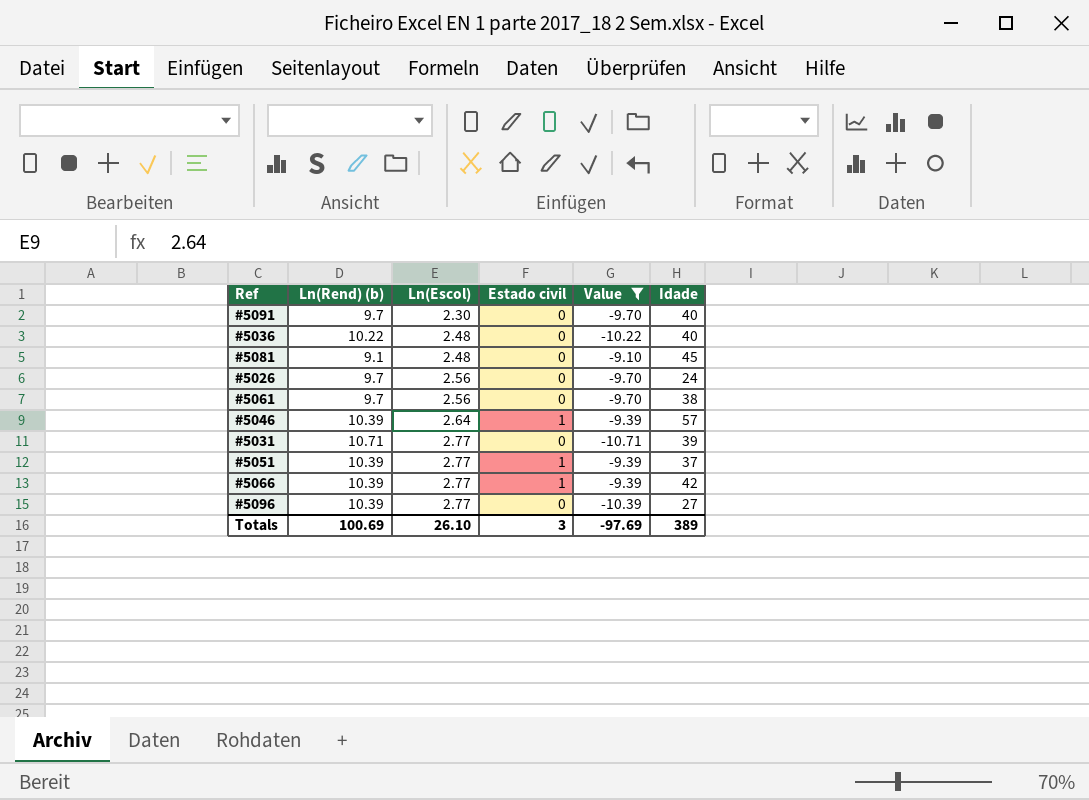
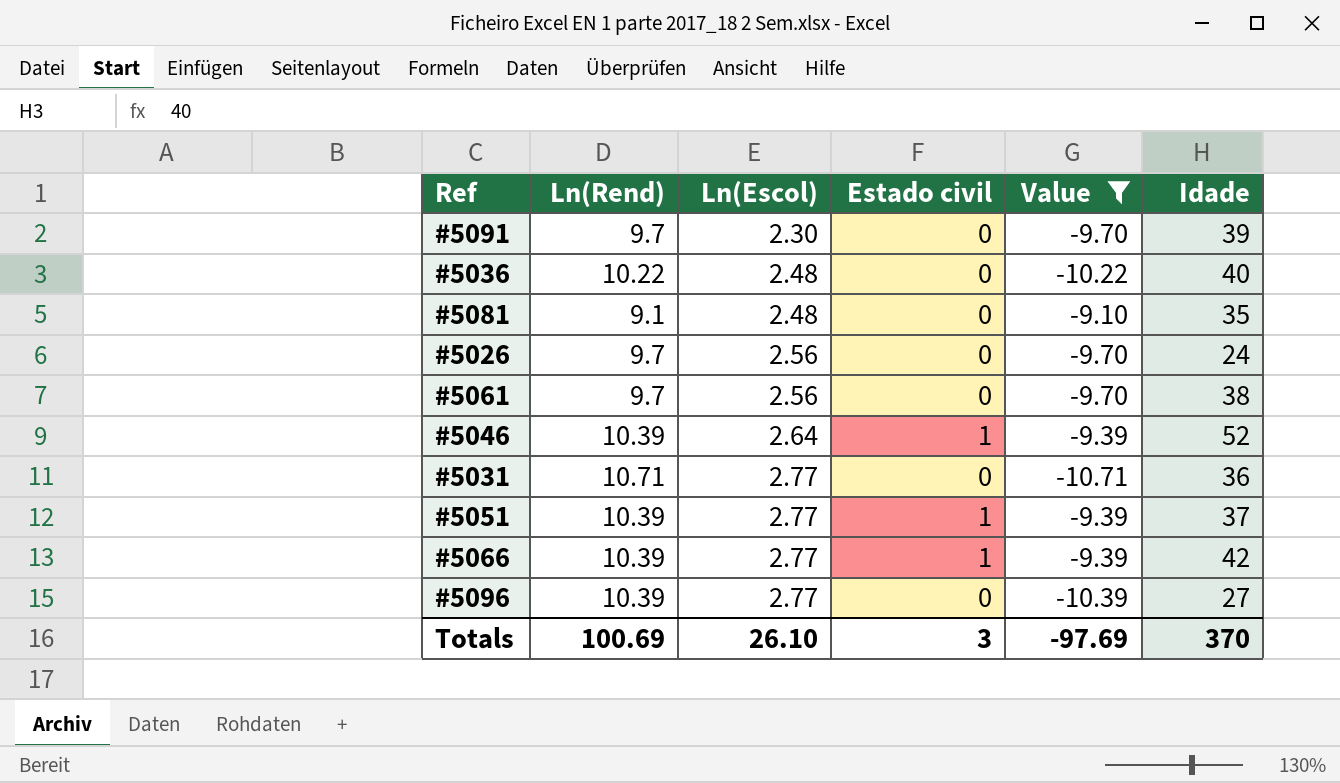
column name: Ln(Rend) (b) -> Ln(Rend)
#5091 | Idade: 40 -> 39
#5081 | Idade: 45 -> 35
#5046 | Idade: 57 -> 52
#5031 | Idade: 39 -> 36
Totals | Idade: 389 -> 370

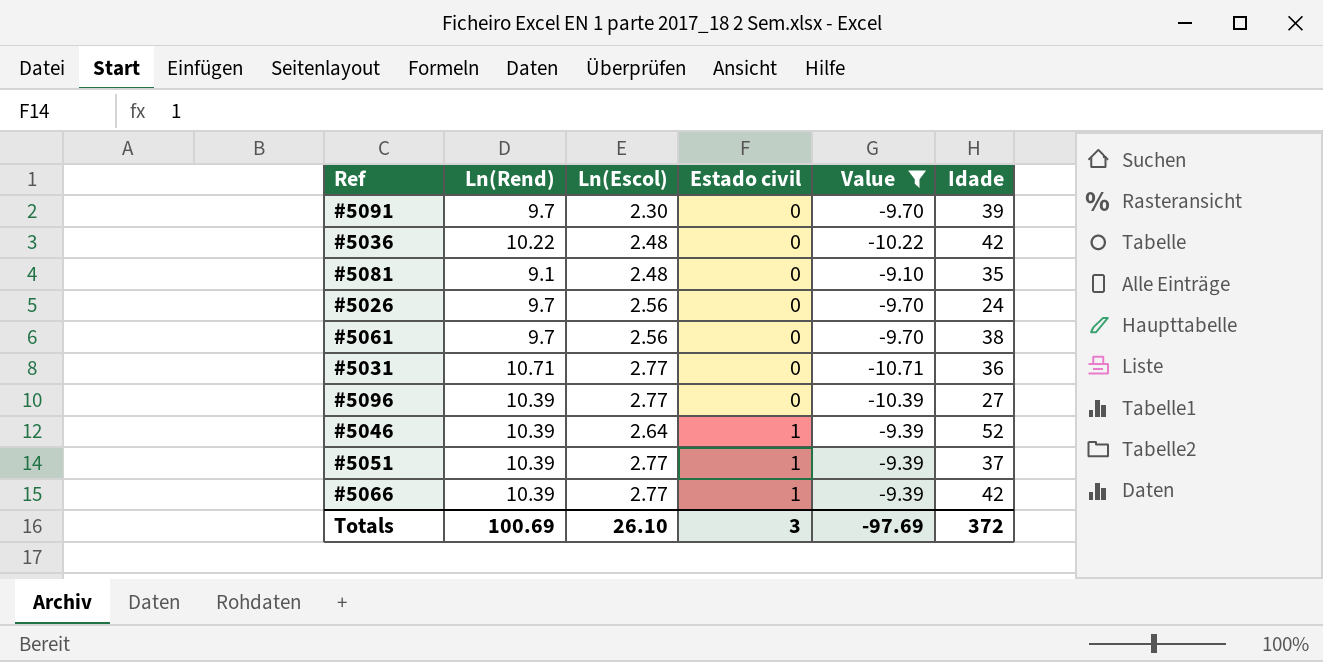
row order: Ln(Escol) ascending -> Estado civil ascending
#5036 | Idade: 40 -> 42
Totals | Idade: 370 -> 372

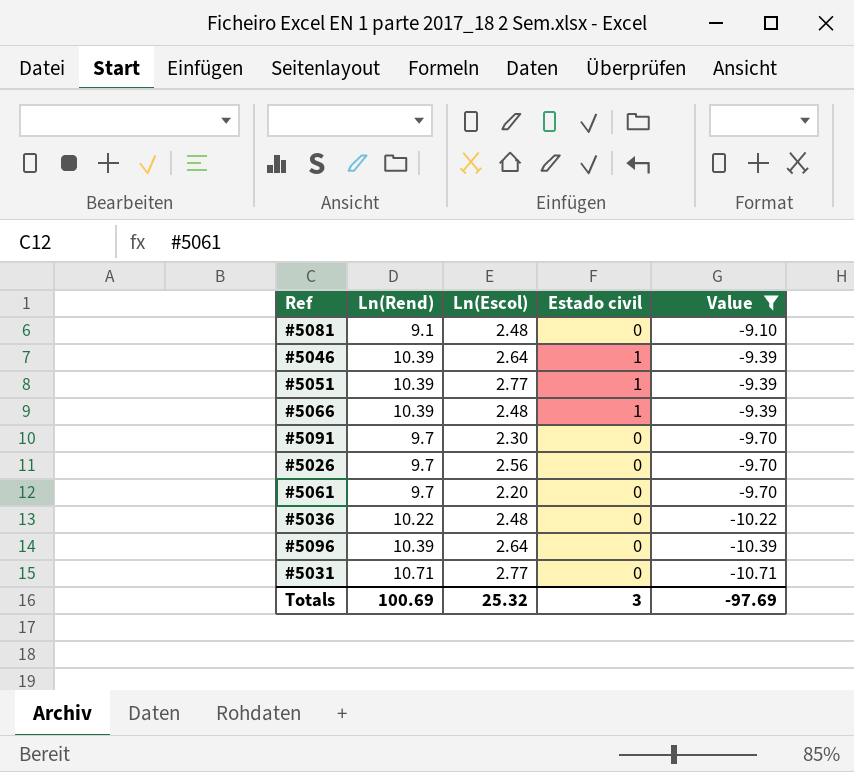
row order: Estado civil ascending -> Value descending
column Idade | position: 6 -> none
#5066 | Ln(Escol): 2.77 -> 2.48
#5061 | Ln(Escol): 2.56 -> 2.20
#5096 | Ln(Escol): 2.77 -> 2.64
Totals | Ln(Escol): 26.10 -> 25.32

